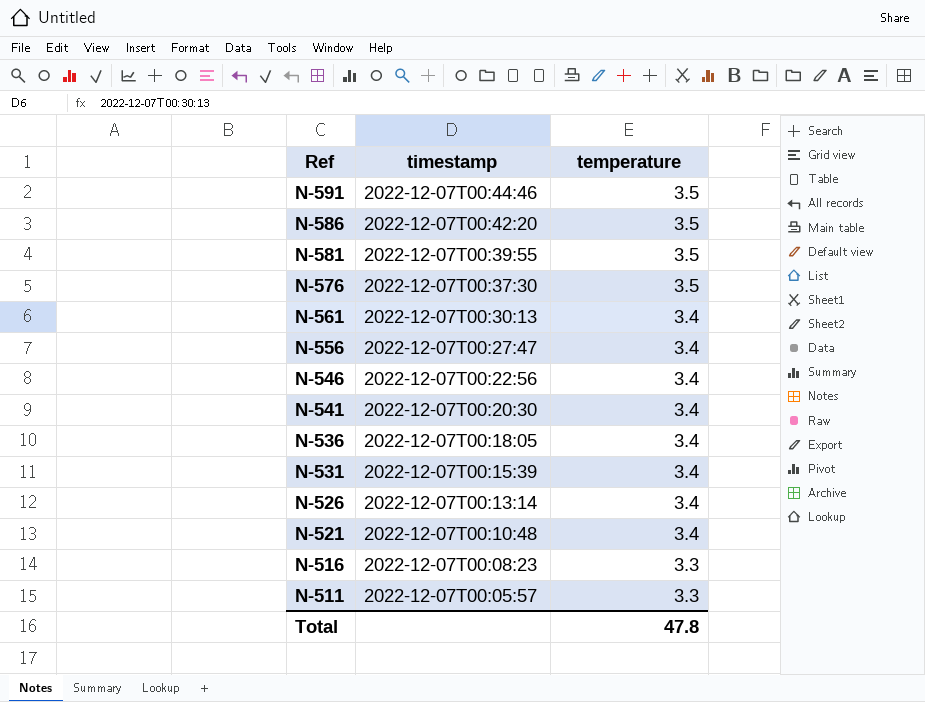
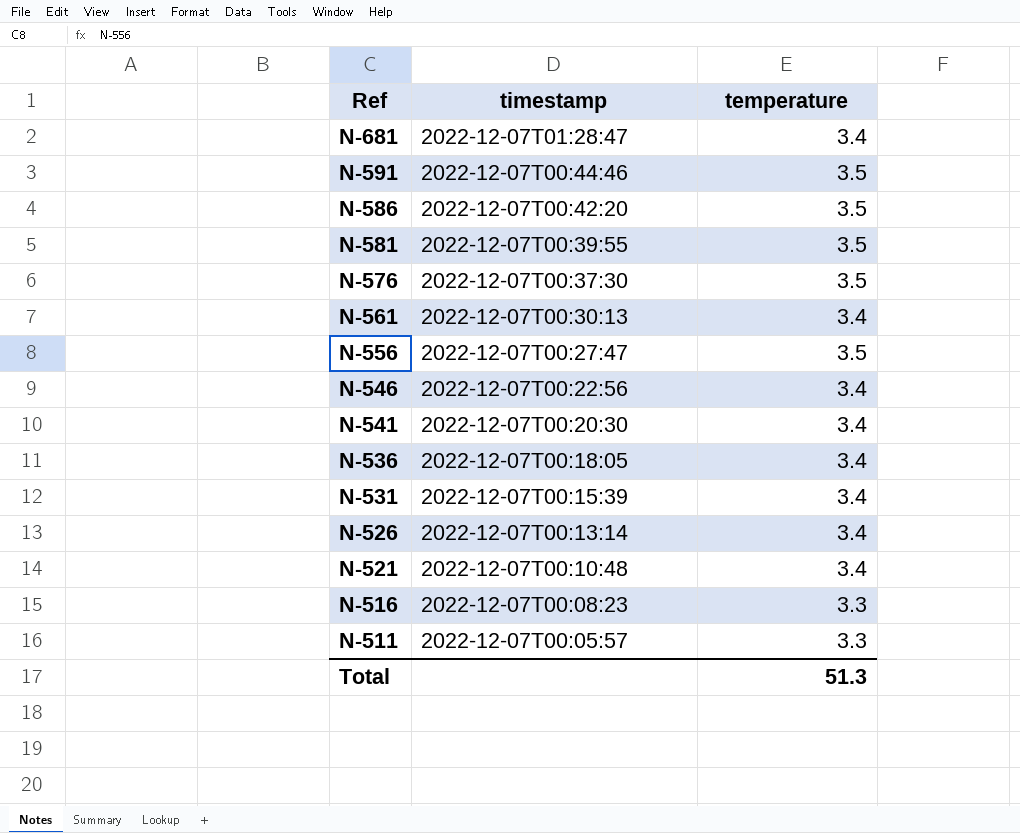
row N-681: none -> 2022-12-07T01:28:47 | 3.4
N-556 | temperature: 3.4 -> 3.5
Total | temperature: 47.8 -> 51.3

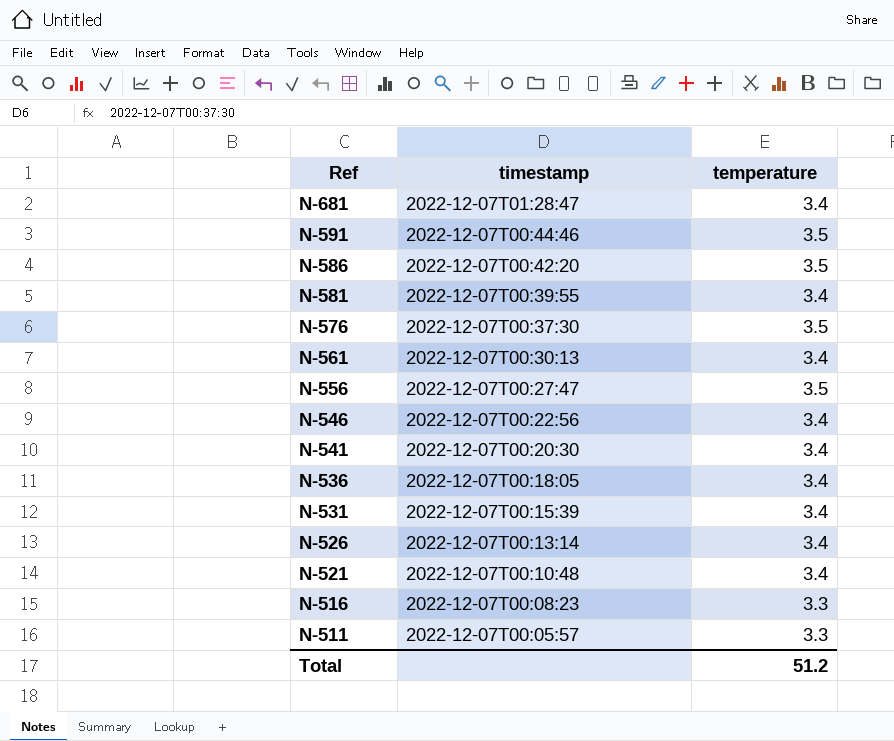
N-581 | temperature: 3.5 -> 3.4
Total | temperature: 51.3 -> 51.2

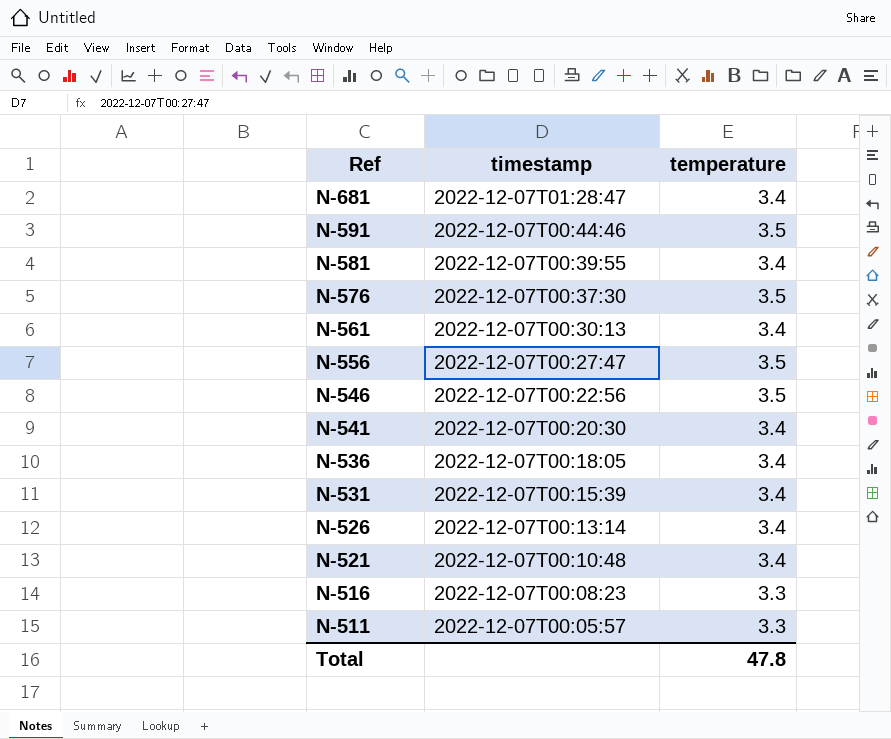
row N-586: 2022-12-07T00:42:20 | 3.5 -> none
N-546 | temperature: 3.4 -> 3.5
Total | temperature: 51.2 -> 47.8

